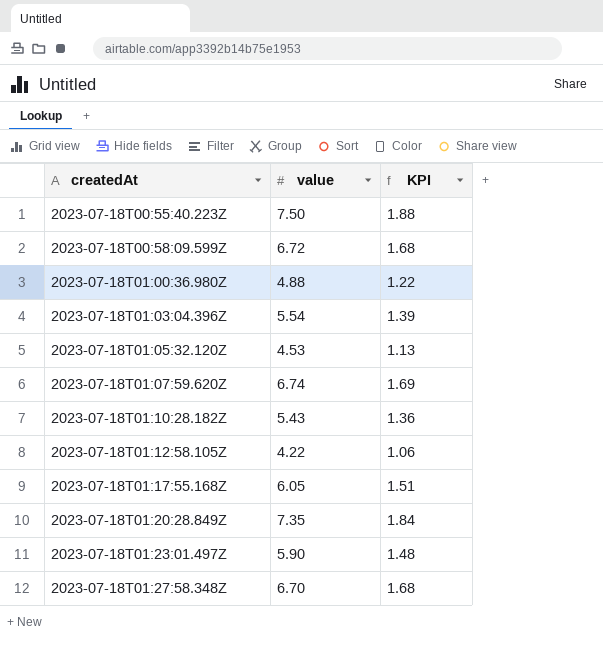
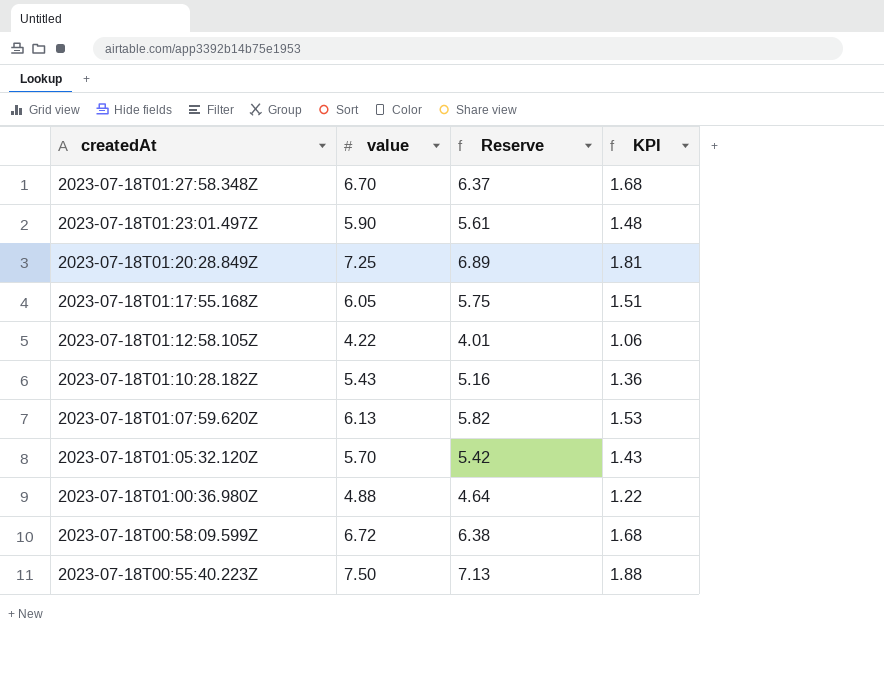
row order: createdAt ascending -> createdAt descending
column Reserve | formula: none -> [value] * 0.95
row 2023-07-18T01:03:04.396Z: 5.54 | 1.39 -> none
2023-07-18T01:20:28.849Z | value: 7.35 -> 7.25
2023-07-18T01:20:28.849Z | KPI: 1.84 -> 1.81
2023-07-18T01:07:59.620Z | value: 6.74 -> 6.13
2023-07-18T01:07:59.620Z | KPI: 1.69 -> 1.53
2023-07-18T01:05:32.120Z | value: 4.53 -> 5.70
2023-07-18T01:05:32.120Z | KPI: 1.13 -> 1.43

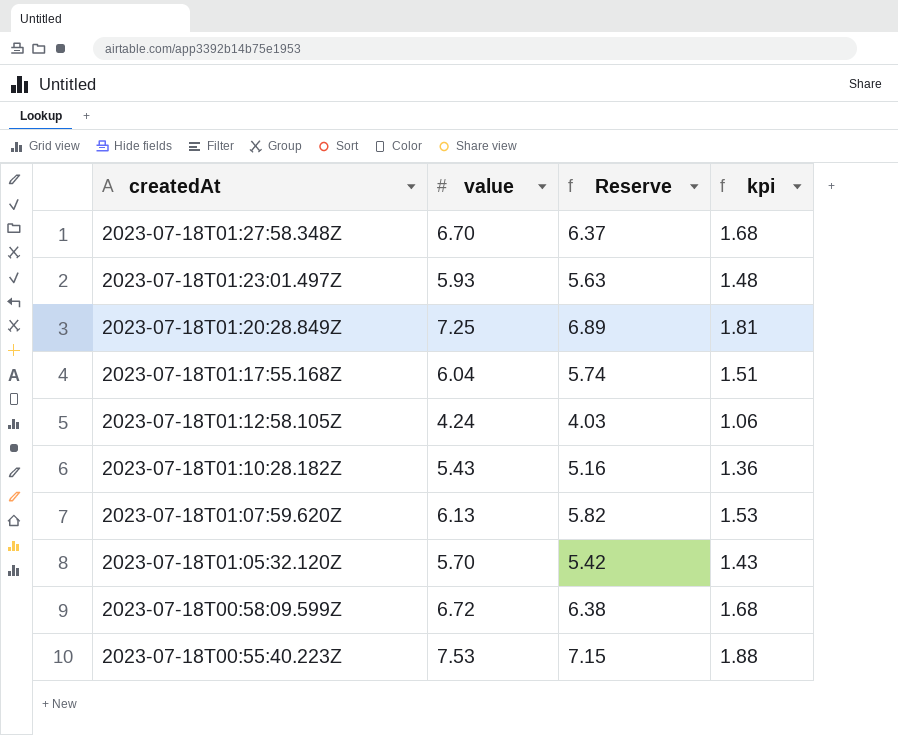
column name: KPI -> kpi
row 2023-07-18T01:00:36.980Z: 4.88 | 4.64 | 1.22 -> none
2023-07-18T01:23:01.497Z | value: 5.90 -> 5.93
2023-07-18T01:23:01.497Z | Reserve: 5.61 -> 5.63
2023-07-18T01:17:55.168Z | value: 6.05 -> 6.04
2023-07-18T01:17:55.168Z | Reserve: 5.75 -> 5.74
2023-07-18T01:12:58.105Z | value: 4.22 -> 4.24
2023-07-18T01:12:58.105Z | Reserve: 4.01 -> 4.03
2023-07-18T00:55:40.223Z | value: 7.50 -> 7.53
2023-07-18T00:55:40.223Z | Reserve: 7.13 -> 7.15

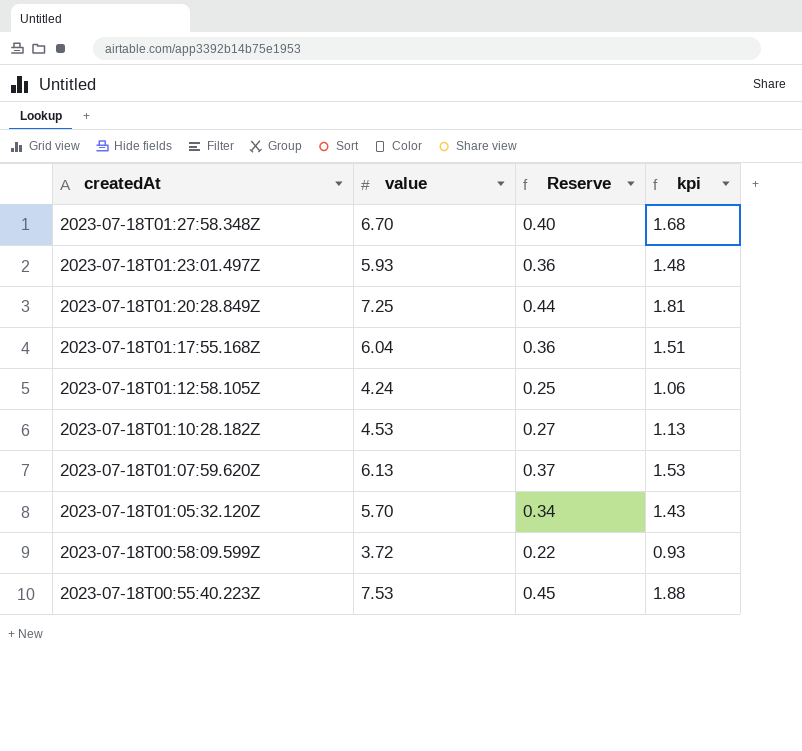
column Reserve | formula: [value] * 0.95 -> [value] * 0.06
2023-07-18T01:10:28.182Z | value: 5.43 -> 4.53
2023-07-18T01:10:28.182Z | kpi: 1.36 -> 1.13
2023-07-18T00:58:09.599Z | value: 6.72 -> 3.72
2023-07-18T00:58:09.599Z | kpi: 1.68 -> 0.93

